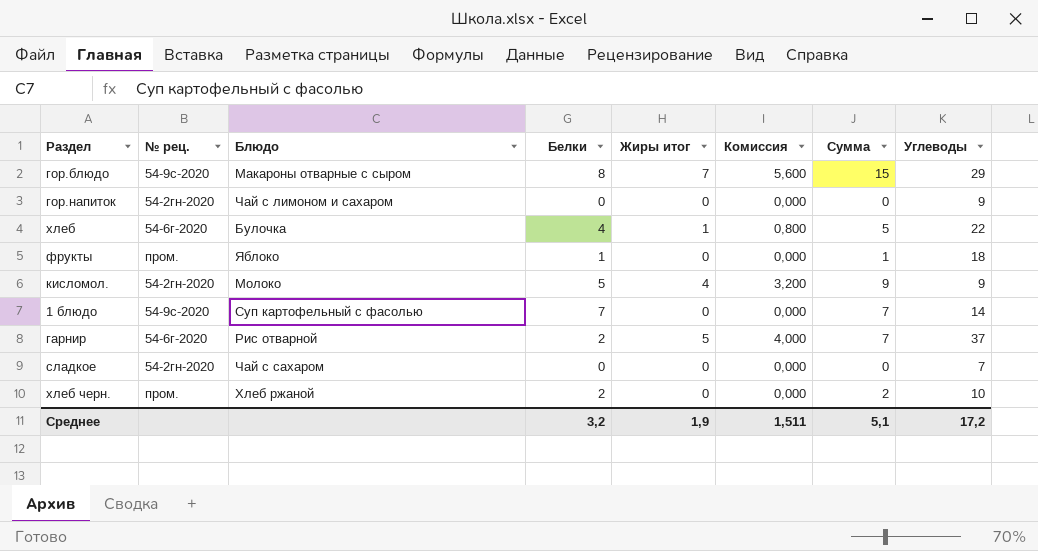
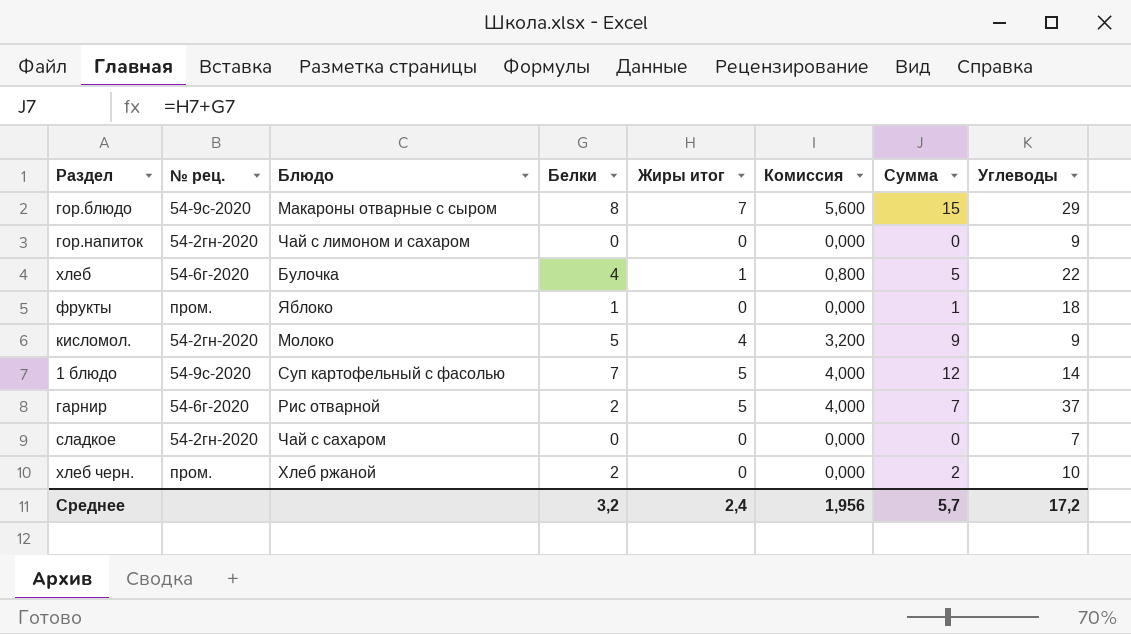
1 блюдо | Жиры итог: 0 -> 5
1 блюдо | Комиссия: 0,000 -> 4,000
1 блюдо | Сумма: 7 -> 12
Среднее | Жиры итог: 1,9 -> 2,4
Среднее | Комиссия: 1,511 -> 1,956
Среднее | Сумма: 5,1 -> 5,7

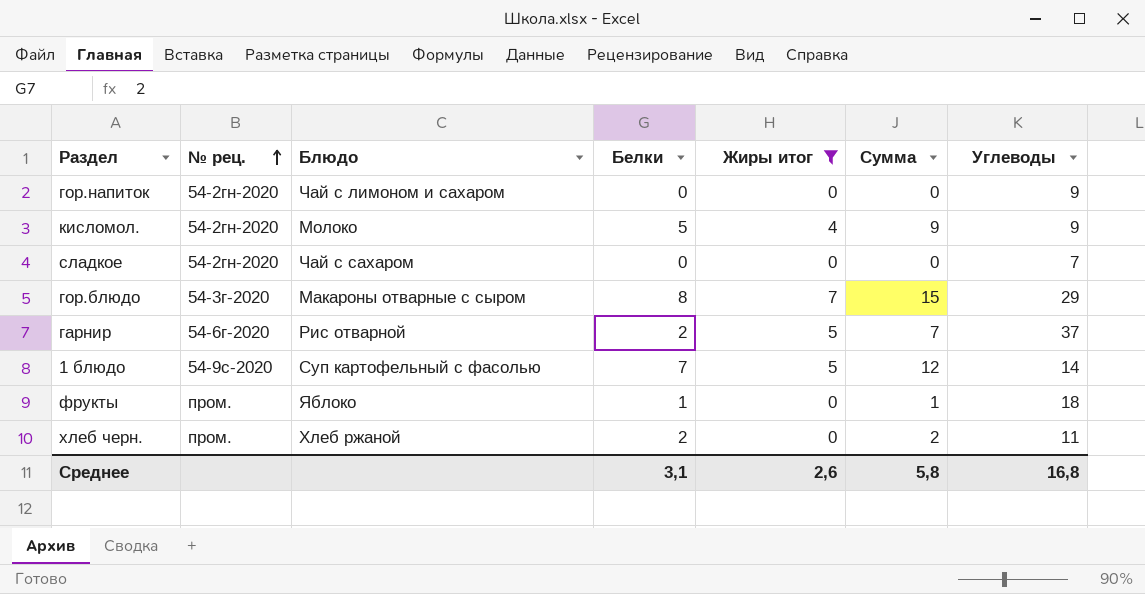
filter: none -> Жиры итог != 1
row order: none -> № рец. ascending
column Комиссия | formula: [Жиры итог] * 0,8 -> none
гор.блюдо | № рец.: 54-9с-2020 -> 54-3г-2020
хлеб черн. | Углеводы: 10 -> 11
Среднее | Белки: 3,2 -> 3,1
Среднее | Жиры итог: 2,4 -> 2,6
Среднее | Сумма: 5,7 -> 5,8
Среднее | Углеводы: 17,2 -> 16,8

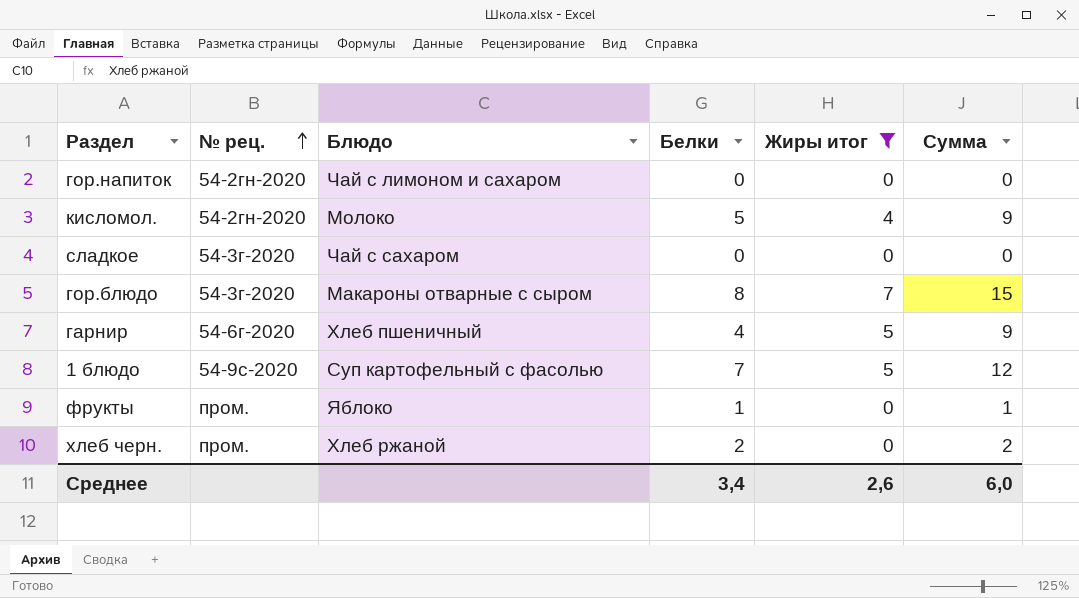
column Углеводы | position: 7 -> none
сладкое | № рец.: 54-2гн-2020 -> 54-3г-2020
гарнир | Блюдо: Рис отварной -> Хлеб пшеничный
гарнир | Белки: 2 -> 4
гарнир | Сумма: 7 -> 9
Среднее | Белки: 3,1 -> 3,4
Среднее | Сумма: 5,8 -> 6,0

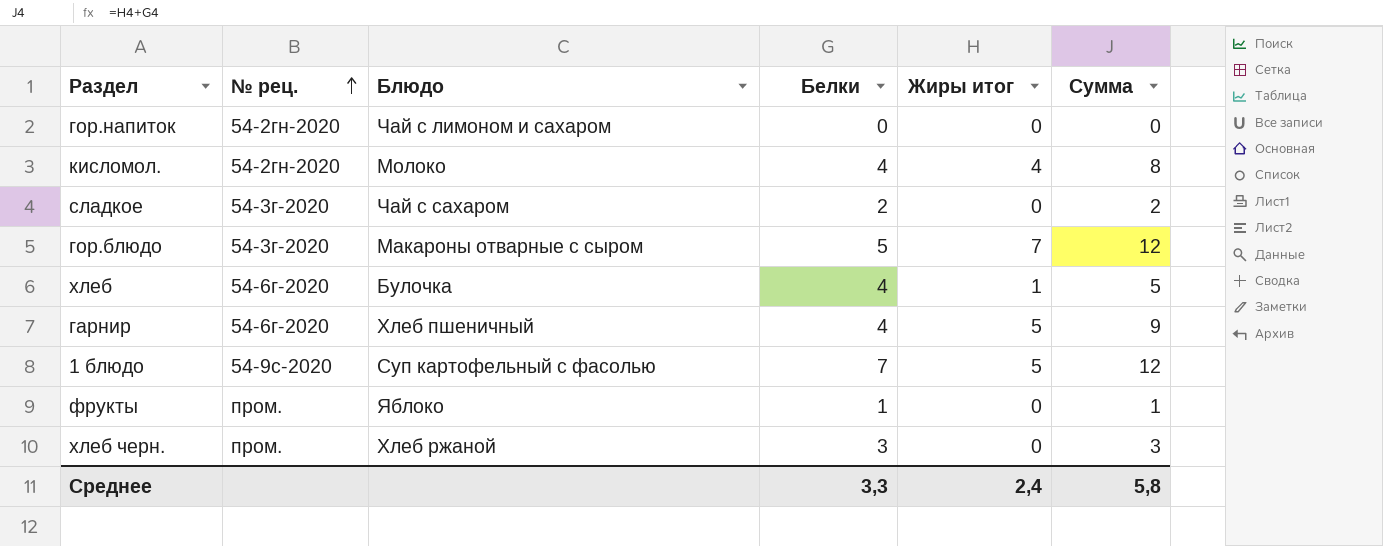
filter: Жиры итог != 1 -> none
кисломол. | Белки: 5 -> 4
кисломол. | Сумма: 9 -> 8
сладкое | Белки: 0 -> 2
сладкое | Сумма: 0 -> 2
гор.блюдо | Белки: 8 -> 5
гор.блюдо | Сумма: 15 -> 12
хлеб черн. | Белки: 2 -> 3
хлеб черн. | Сумма: 2 -> 3
Среднее | Белки: 3,4 -> 3,3
Среднее | Жиры итог: 2,6 -> 2,4
Среднее | Сумма: 6,0 -> 5,8

